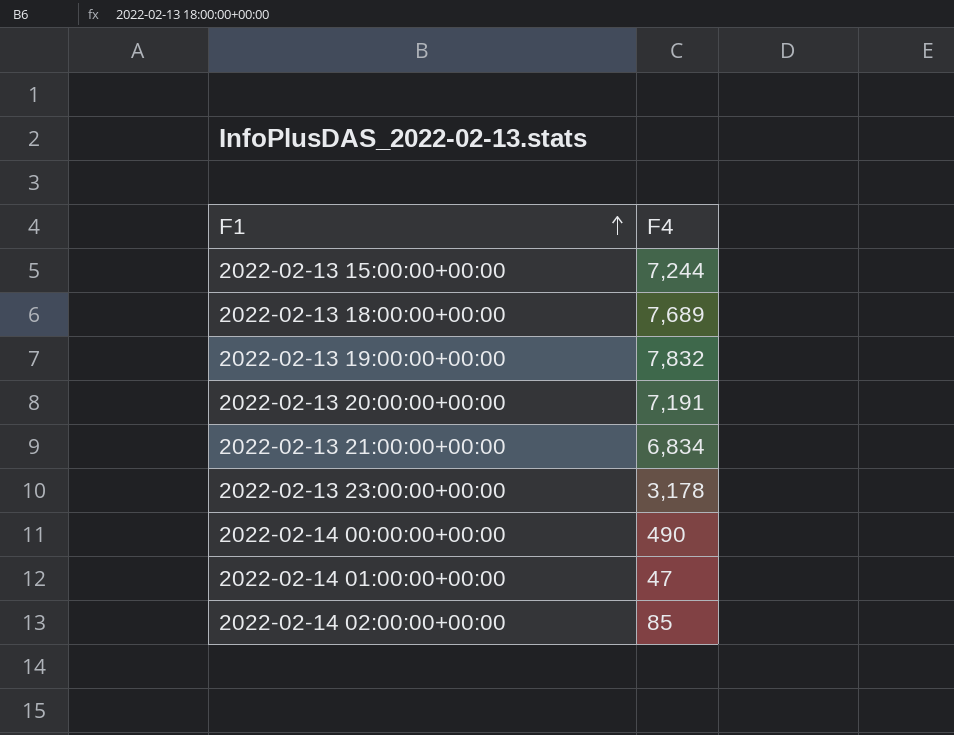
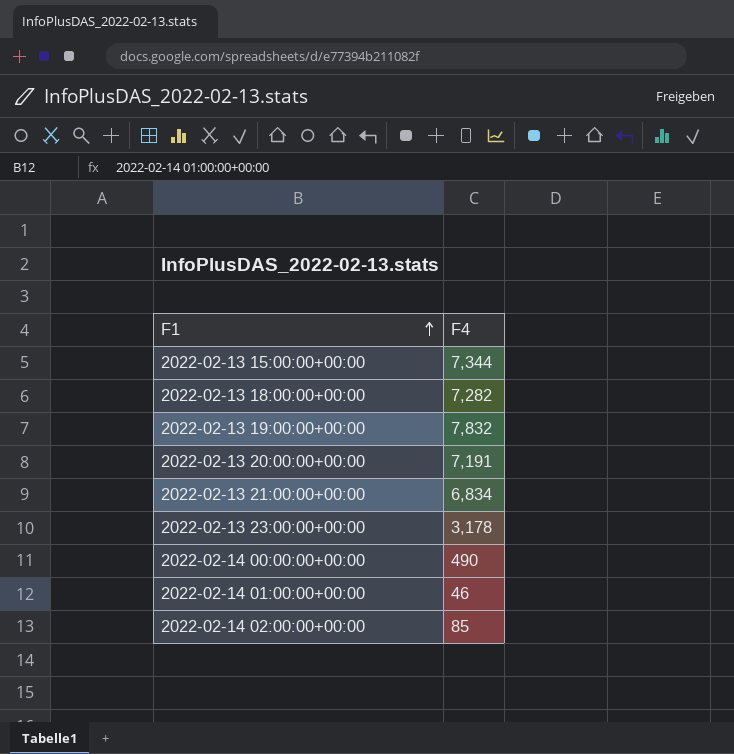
2022-02-13 15:00:00+00:00 | F4: 7,244 -> 7,344
2022-02-13 18:00:00+00:00 | F4: 7,689 -> 7,282
2022-02-14 01:00:00+00:00 | F4: 47 -> 46

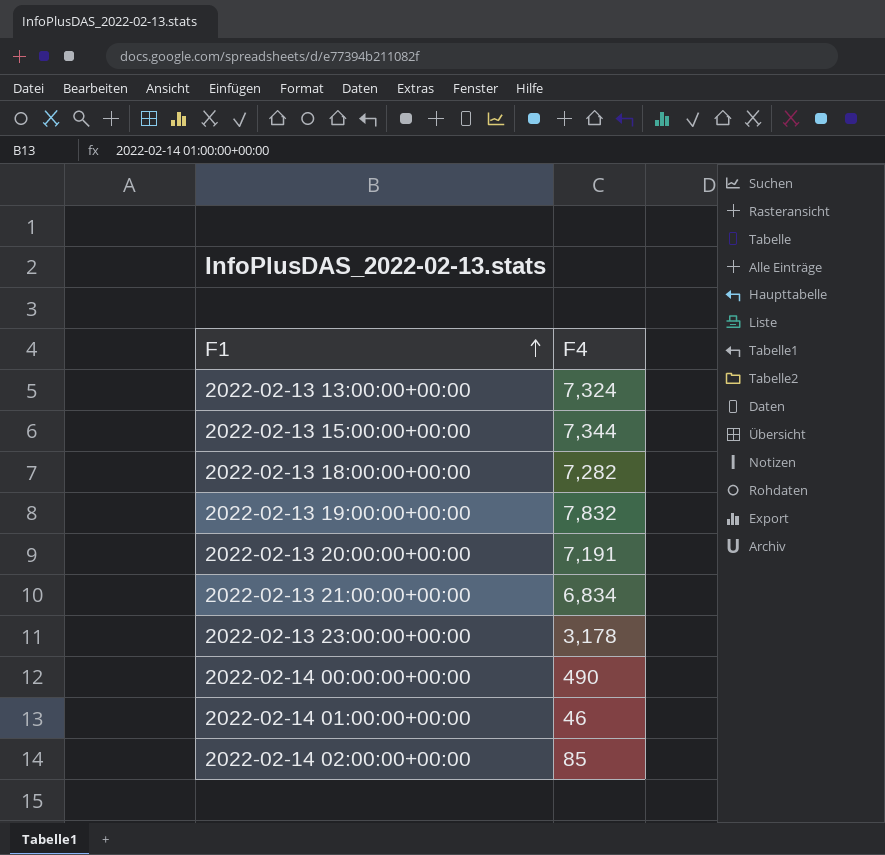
row 2022-02-13 13:00:00+00:00: none -> 7,324

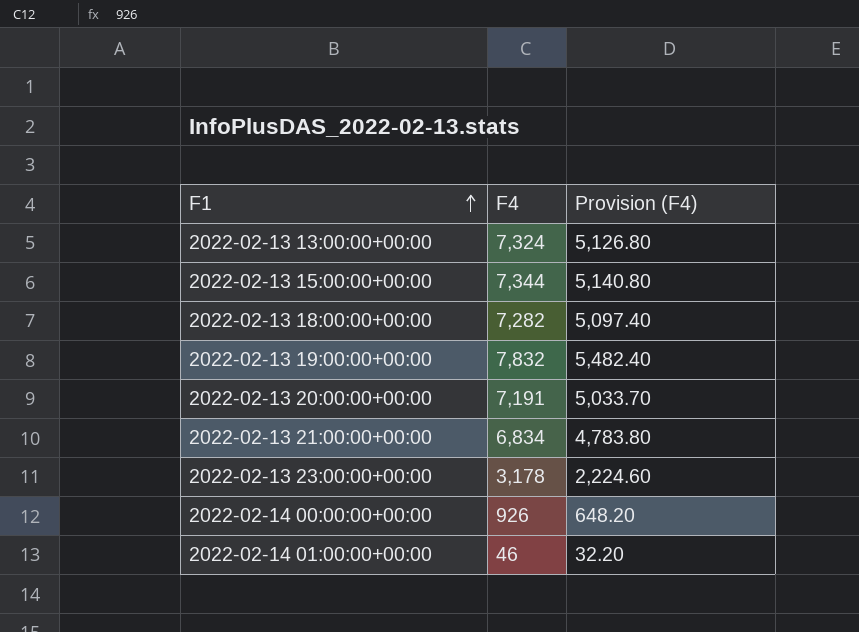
column Provision (F4) | formula: none -> [F4] * 0.7
row 2022-02-14 02:00:00+00:00: 85 -> none
2022-02-14 00:00:00+00:00 | F4: 490 -> 926

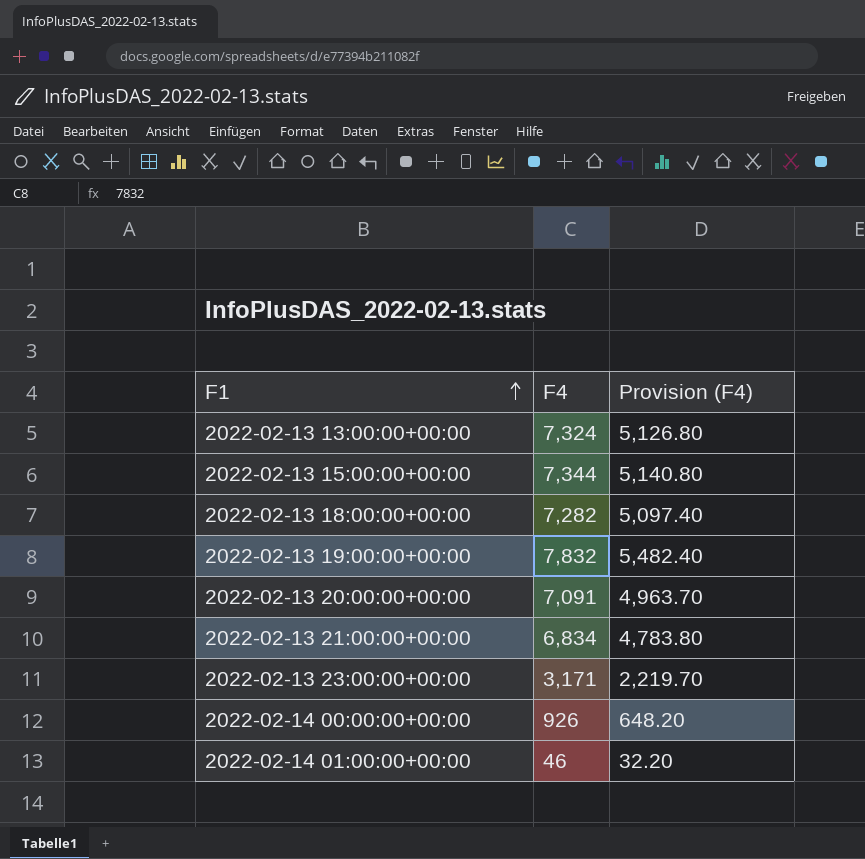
2022-02-13 20:00:00+00:00 | F4: 7,191 -> 7,091
2022-02-13 20:00:00+00:00 | Provision (F4): 5,033.70 -> 4,963.70
2022-02-13 23:00:00+00:00 | F4: 3,178 -> 3,171
2022-02-13 23:00:00+00:00 | Provision (F4): 2,224.60 -> 2,219.70

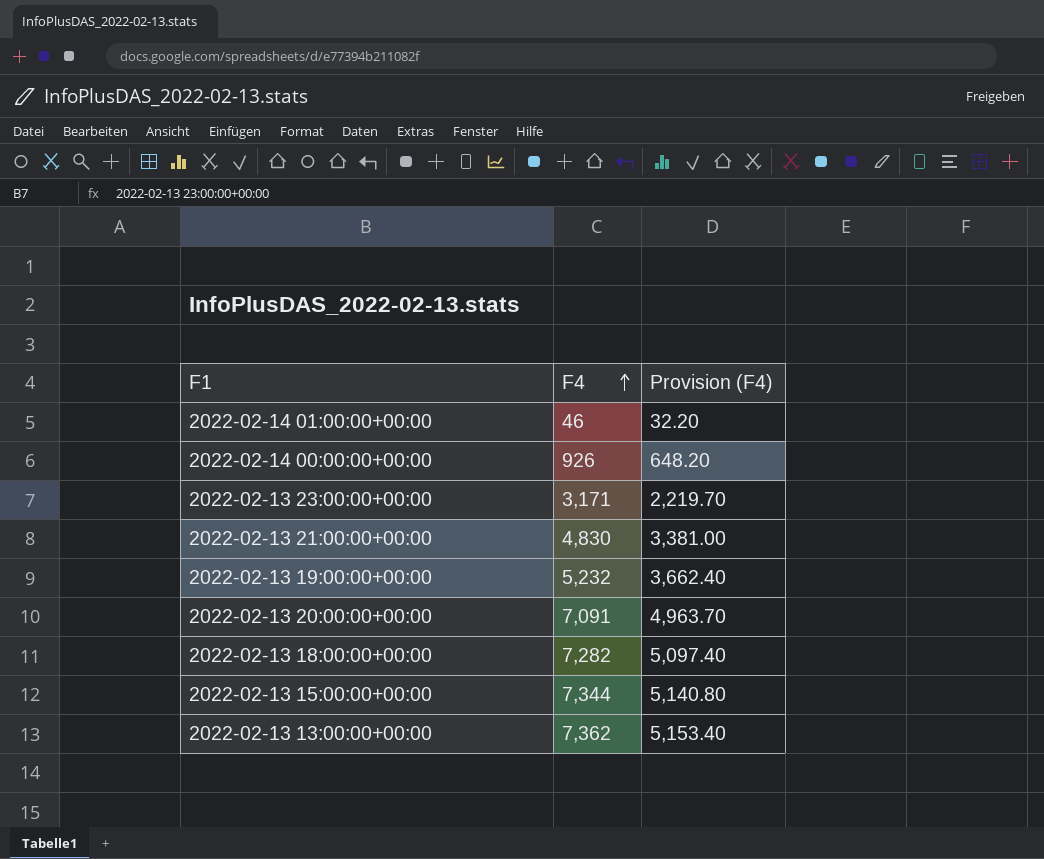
row order: F1 ascending -> F4 ascending
2022-02-13 21:00:00+00:00 | F4: 6,834 -> 4,830
2022-02-13 21:00:00+00:00 | Provision (F4): 4,783.80 -> 3,381.00
2022-02-13 19:00:00+00:00 | F4: 7,832 -> 5,232
2022-02-13 19:00:00+00:00 | Provision (F4): 5,482.40 -> 3,662.40
2022-02-13 13:00:00+00:00 | F4: 7,324 -> 7,362
2022-02-13 13:00:00+00:00 | Provision (F4): 5,126.80 -> 5,153.40

